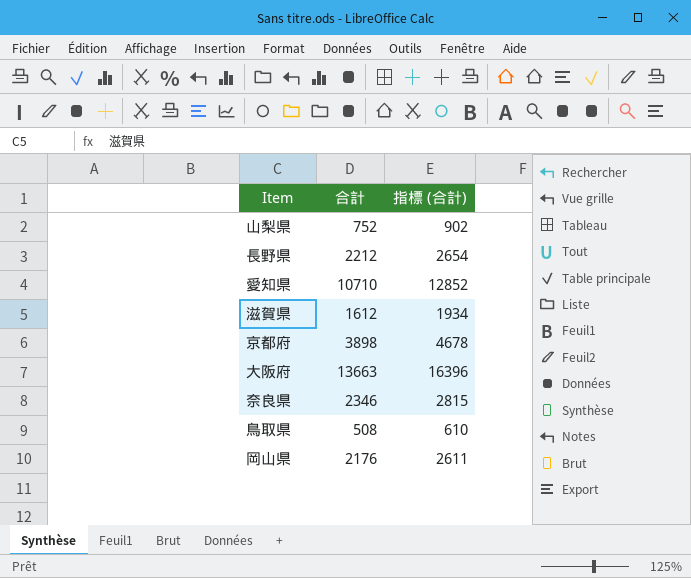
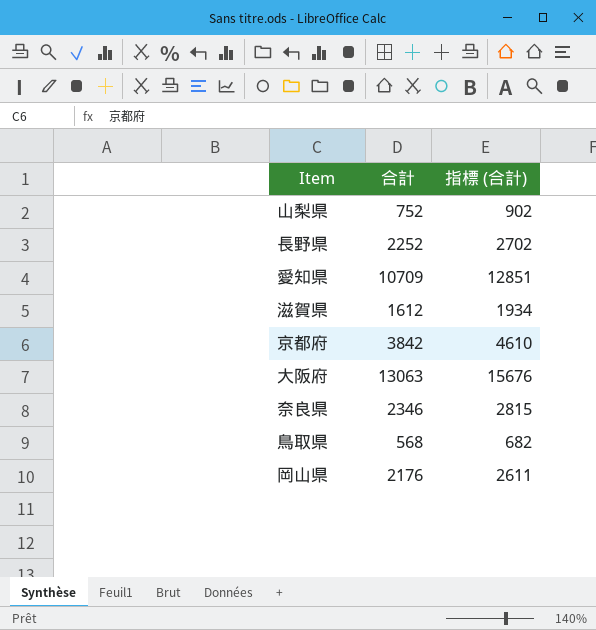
長野県 | 合計: 2212 -> 2252
長野県 | 指標 (合計): 2654 -> 2702
愛知県 | 合計: 10710 -> 10709
愛知県 | 指標 (合計): 12852 -> 12851
京都府 | 合計: 3898 -> 3842
京都府 | 指標 (合計): 4678 -> 4610
大阪府 | 合計: 13663 -> 13063
大阪府 | 指標 (合計): 16396 -> 15676
鳥取県 | 合計: 508 -> 568
鳥取県 | 指標 (合計): 610 -> 682

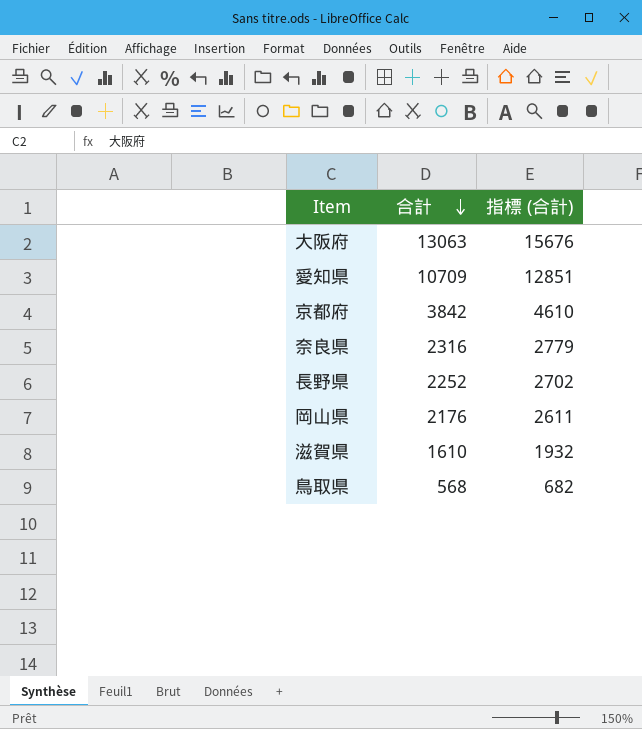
row order: none -> 合計 descending
row 山梨県: 752 | 902 -> none
奈良県 | 合計: 2346 -> 2316
奈良県 | 指標 (合計): 2815 -> 2779
滋賀県 | 合計: 1612 -> 1610
滋賀県 | 指標 (合計): 1934 -> 1932

